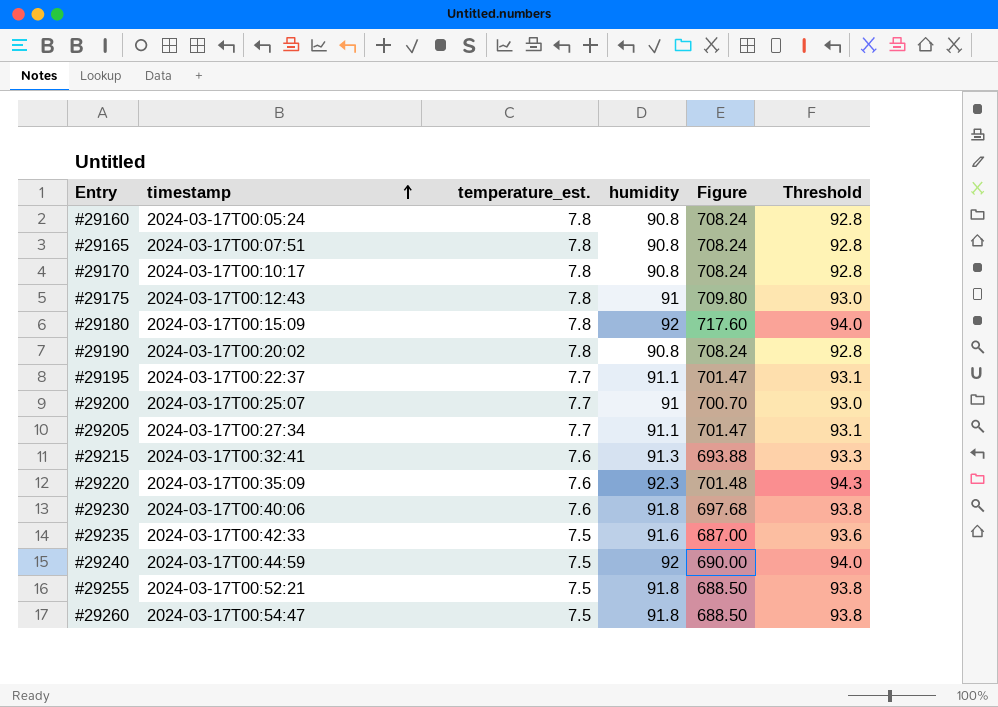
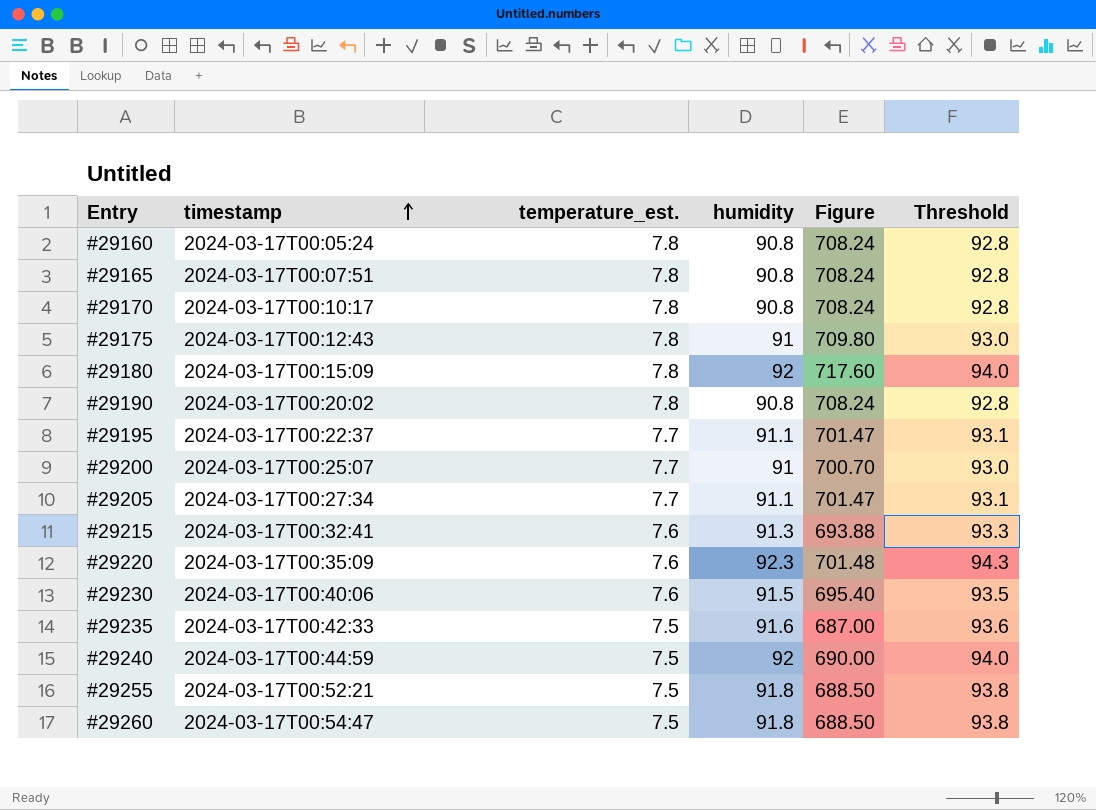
#29230 | humidity: 91.8 -> 91.5
#29230 | Figure: 697.68 -> 695.40
#29230 | Threshold: 93.8 -> 93.5

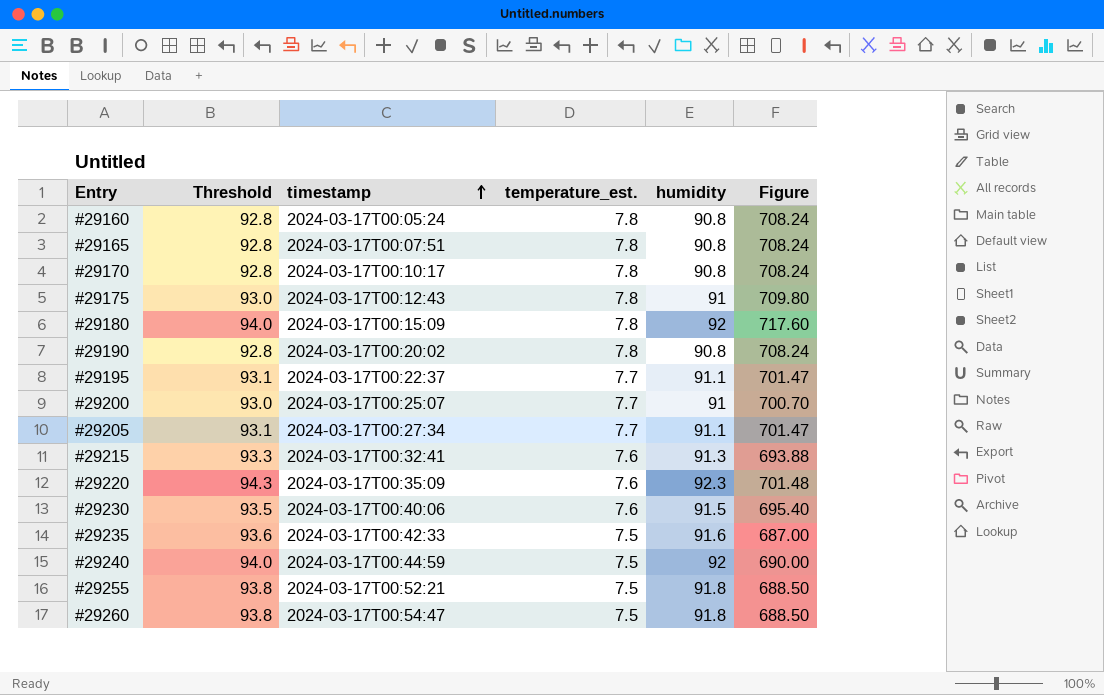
column Threshold | position: 6 -> 2

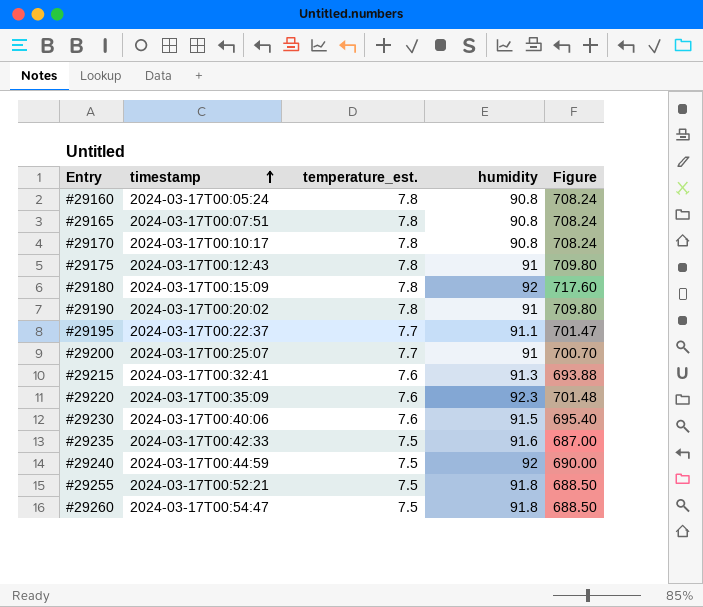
column Threshold | formula: [humidity] + 2 -> none
row #29205: 93.1 | 2024-03-17T00:27:34 | 7.7 | 91.1 | 701.47 -> none
#29190 | humidity: 90.8 -> 91
#29190 | Figure: 708.24 -> 709.80

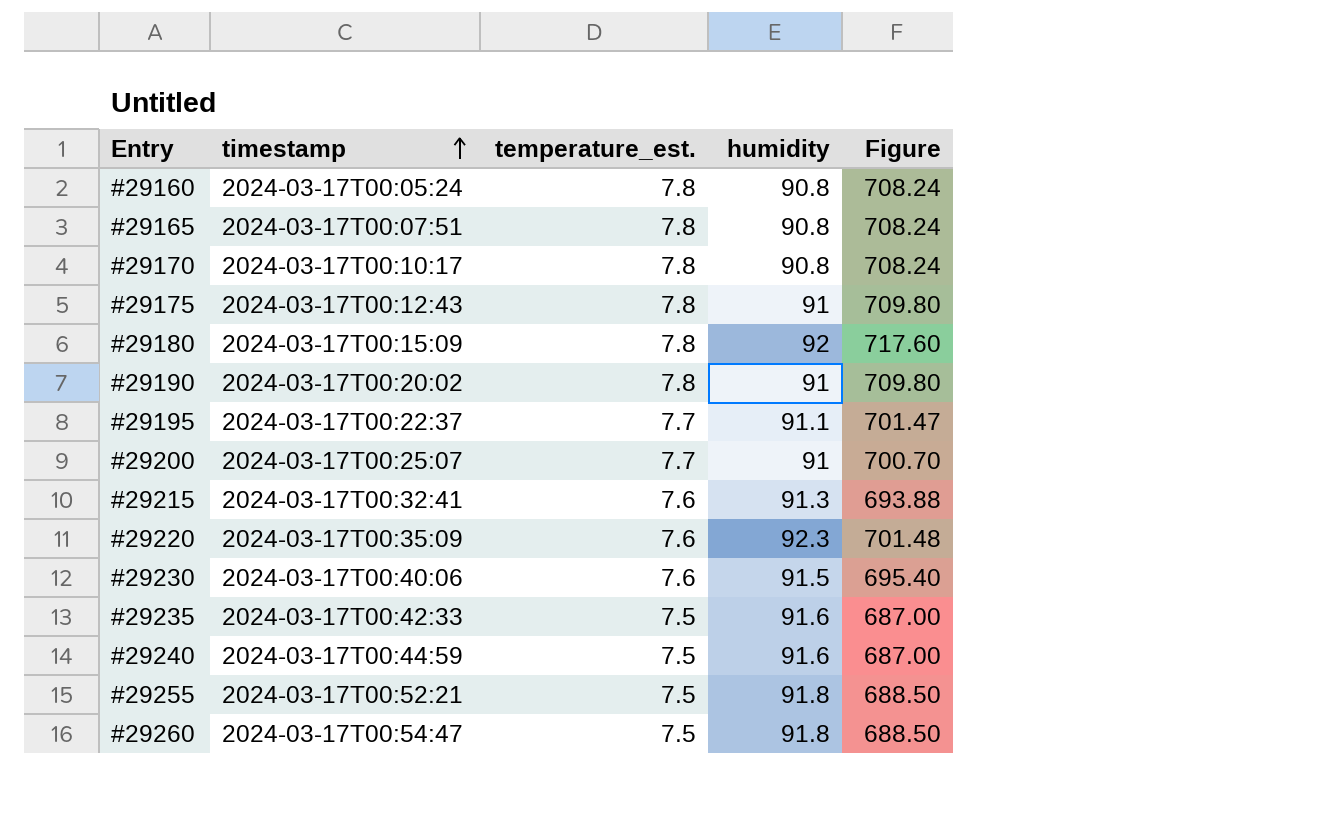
#29240 | humidity: 92 -> 91.6
#29240 | Figure: 690.00 -> 687.00

